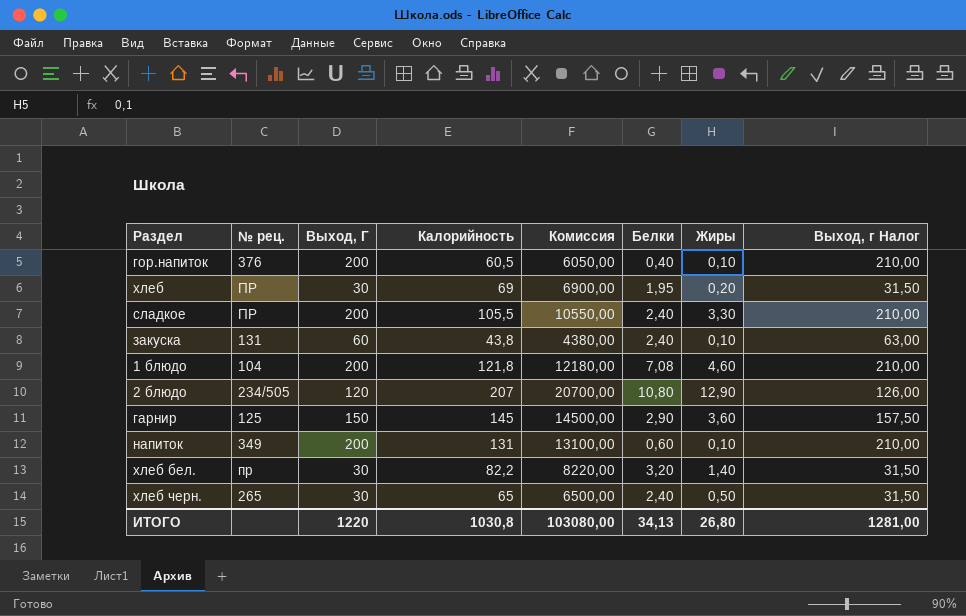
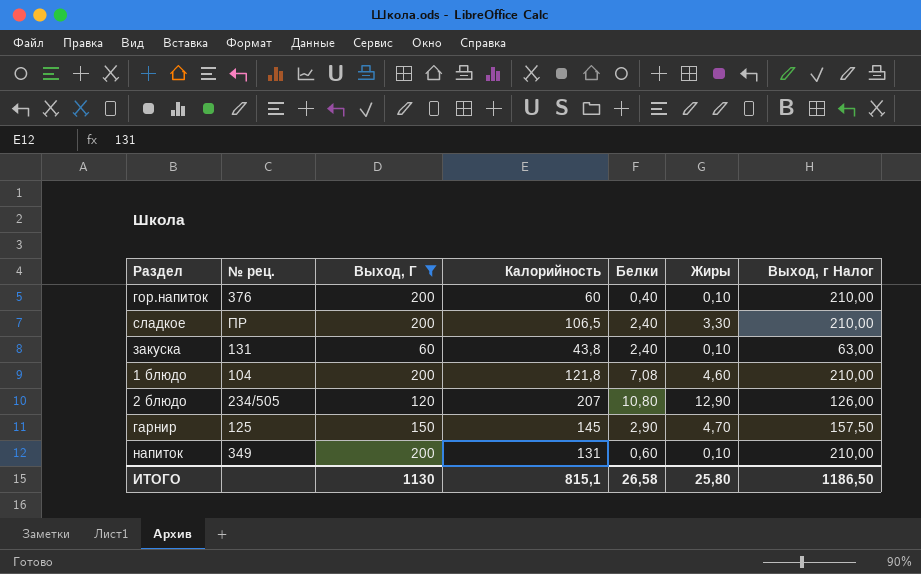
filter: none -> Выход, Г != 30
column Комиссия | formula: [Калорийность] * 100 -> none
гор.напиток | Калорийность: 60,5 -> 60
сладкое | Калорийность: 105,5 -> 106,5
гарнир | Жиры: 3,60 -> 4,70
ИТОГО | Выход, Г: 1220 -> 1130
ИТОГО | Калорийность: 1030,8 -> 815,1
ИТОГО | Белки: 34,13 -> 26,58
ИТОГО | Жиры: 26,80 -> 25,80
ИТОГО | Выход, г Налог: 1281,00 -> 1186,50

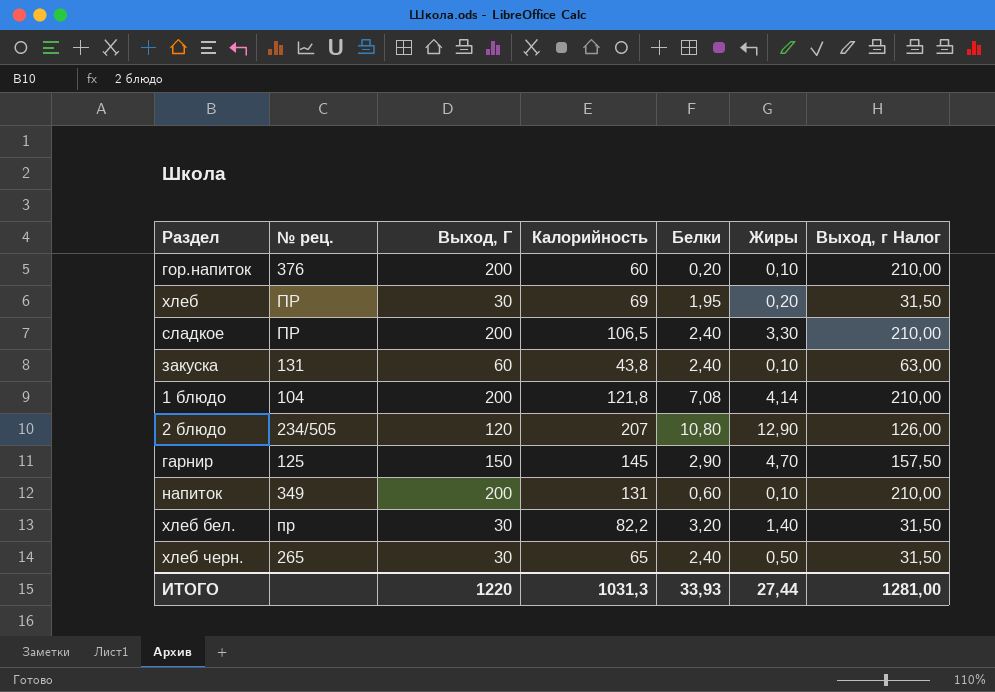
filter: Выход, Г != 30 -> none
гор.напиток | Белки: 0,40 -> 0,20
1 блюдо | Жиры: 4,60 -> 4,14
ИТОГО | Выход, Г: 1130 -> 1220
ИТОГО | Калорийность: 815,1 -> 1031,3
ИТОГО | Белки: 26,58 -> 33,93
ИТОГО | Жиры: 25,80 -> 27,44
ИТОГО | Выход, г Налог: 1186,50 -> 1281,00

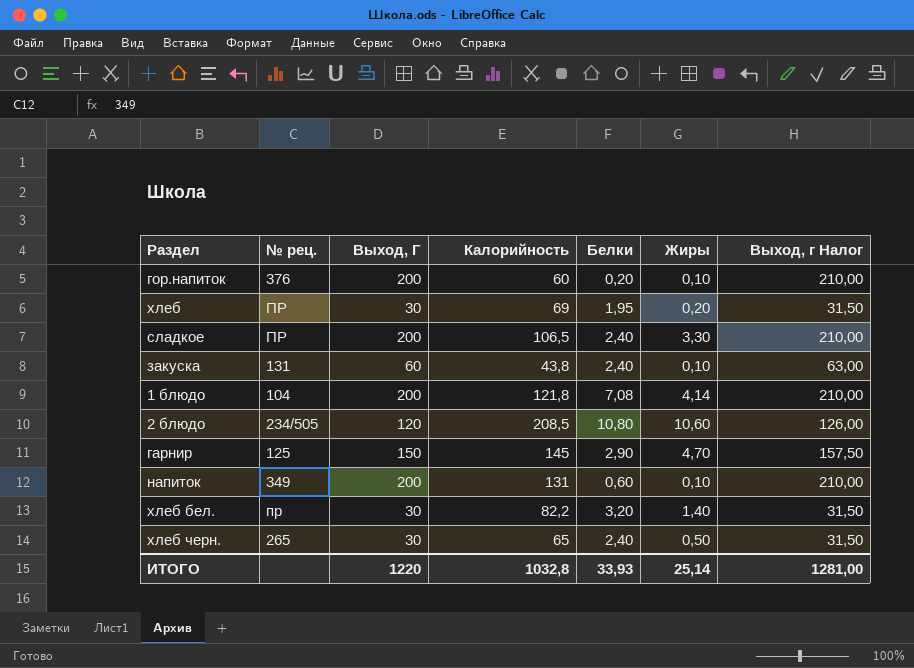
2 блюдо | Калорийность: 207 -> 208,5
2 блюдо | Жиры: 12,90 -> 10,60
ИТОГО | Калорийность: 1031,3 -> 1032,8
ИТОГО | Жиры: 27,44 -> 25,14

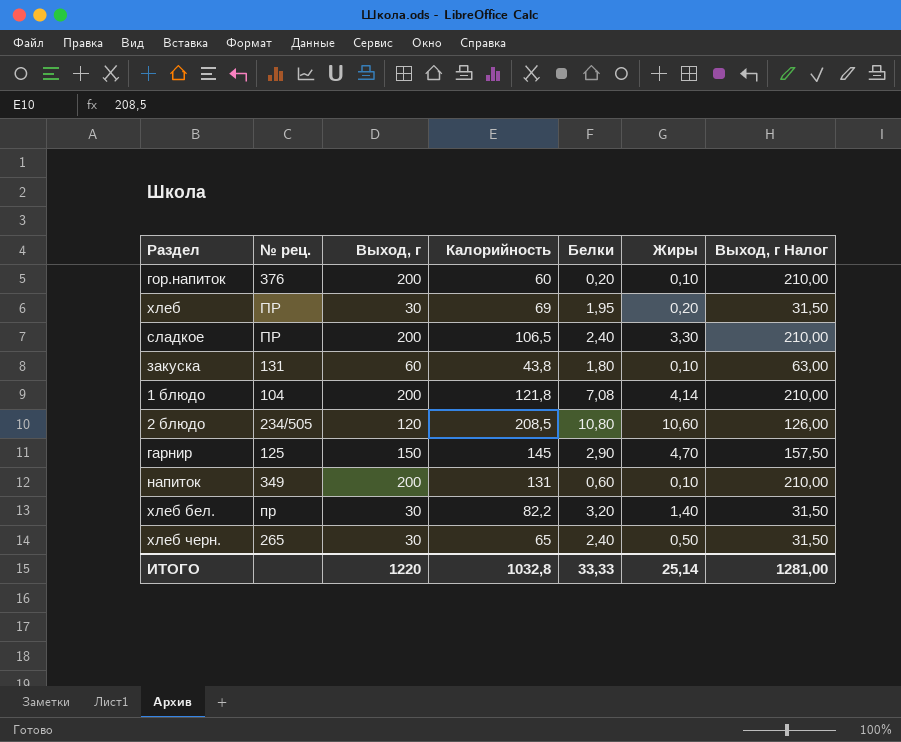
column name: Выход, Г -> Выход, г
закуска | Белки: 2,40 -> 1,80
ИТОГО | Белки: 33,93 -> 33,33

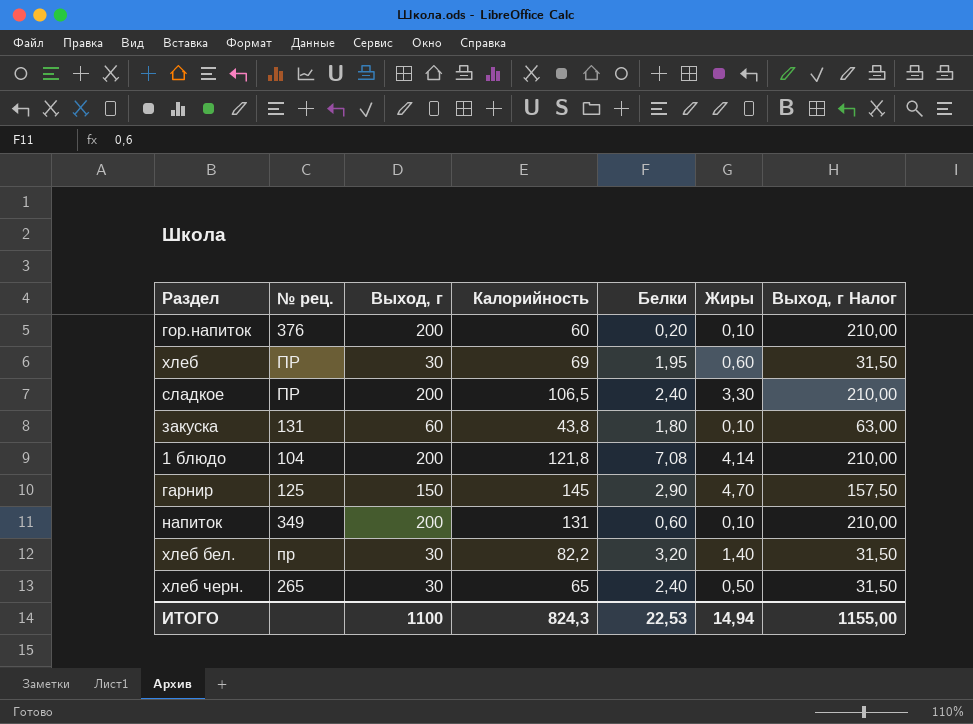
row 2 блюдо: 234/505 | 120 | 208,5 | 10,80 | 10,60 | 126,00 -> none
хлеб | Жиры: 0,20 -> 0,60
ИТОГО | Выход, г: 1220 -> 1100
ИТОГО | Калорийность: 1032,8 -> 824,3
ИТОГО | Белки: 33,33 -> 22,53
ИТОГО | Жиры: 25,14 -> 14,94
ИТОГО | Выход, г Налог: 1281,00 -> 1155,00

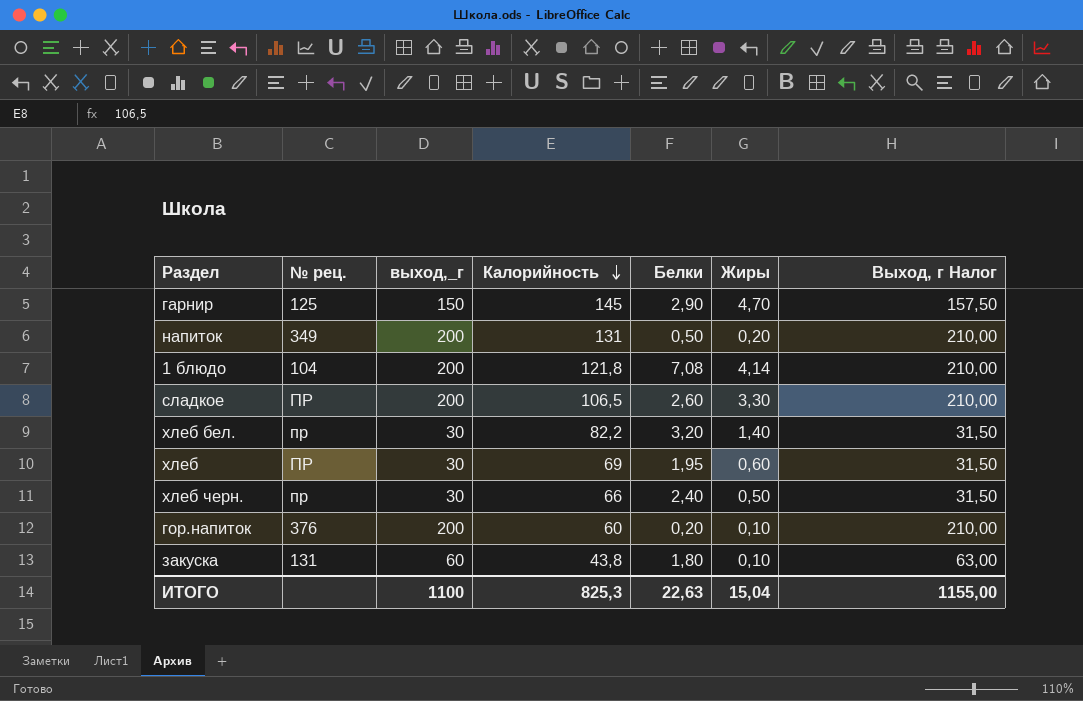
row order: none -> Калорийность descending
column name: Выход, г -> выход,_г
напиток | Белки: 0,60 -> 0,50
напиток | Жиры: 0,10 -> 0,20
сладкое | Белки: 2,40 -> 2,60
хлеб черн. | № рец.: 265 -> пр
хлеб черн. | Калорийность: 65 -> 66
ИТОГО | Калорийность: 824,3 -> 825,3
ИТОГО | Белки: 22,53 -> 22,63
ИТОГО | Жиры: 14,94 -> 15,04

